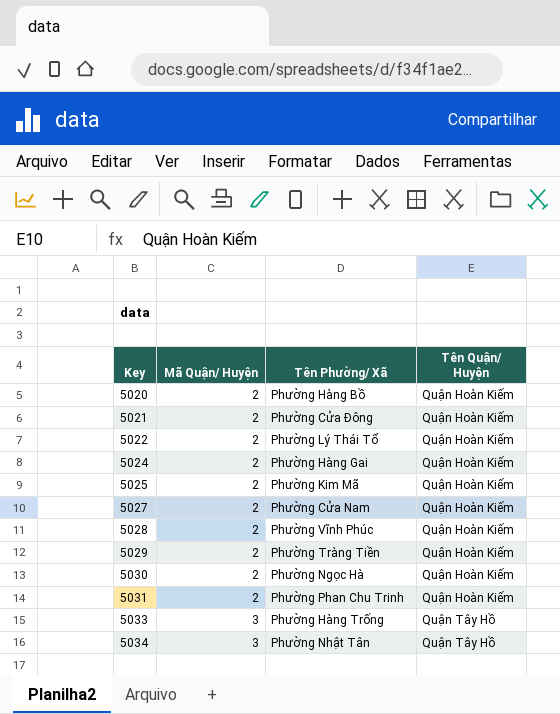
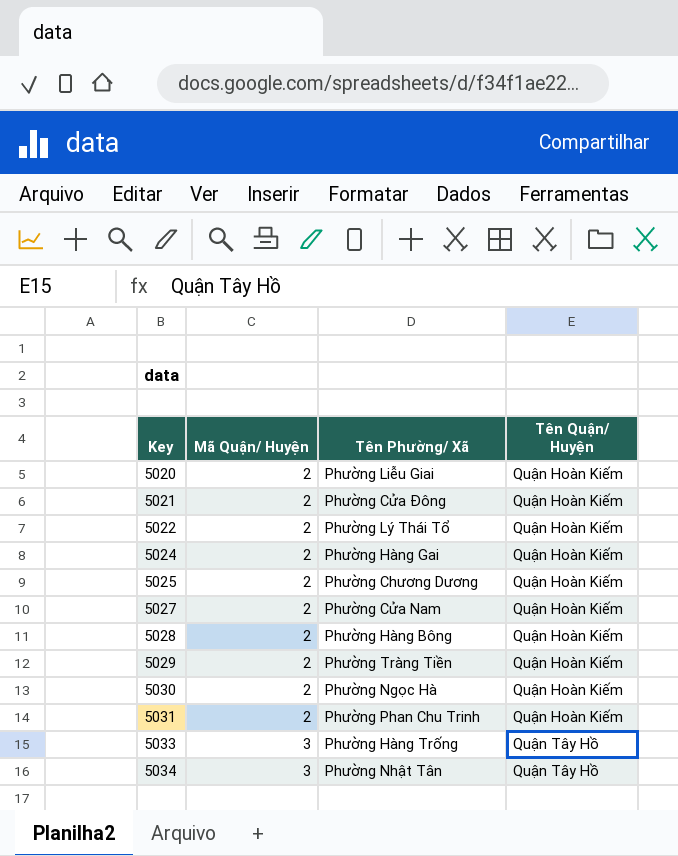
5020 | Tên Phường/ Xã: Phường Hàng Bồ -> Phường Liễu Giai
5025 | Tên Phường/ Xã: Phường Kim Mã -> Phường Chương Dương
5028 | Tên Phường/ Xã: Phường Vĩnh Phúc -> Phường Hàng Bông

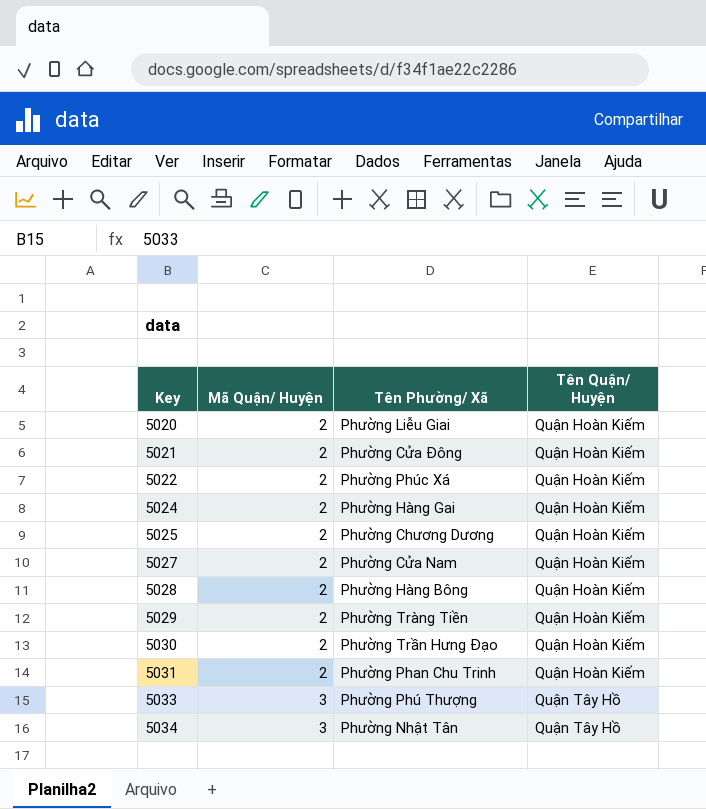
5022 | Tên Phường/ Xã: Phường Lý Thái Tổ -> Phường Phúc Xá
5030 | Tên Phường/ Xã: Phường Ngọc Hà -> Phường Trần Hưng Đạo
5033 | Tên Phường/ Xã: Phường Hàng Trống -> Phường Phú Thượng

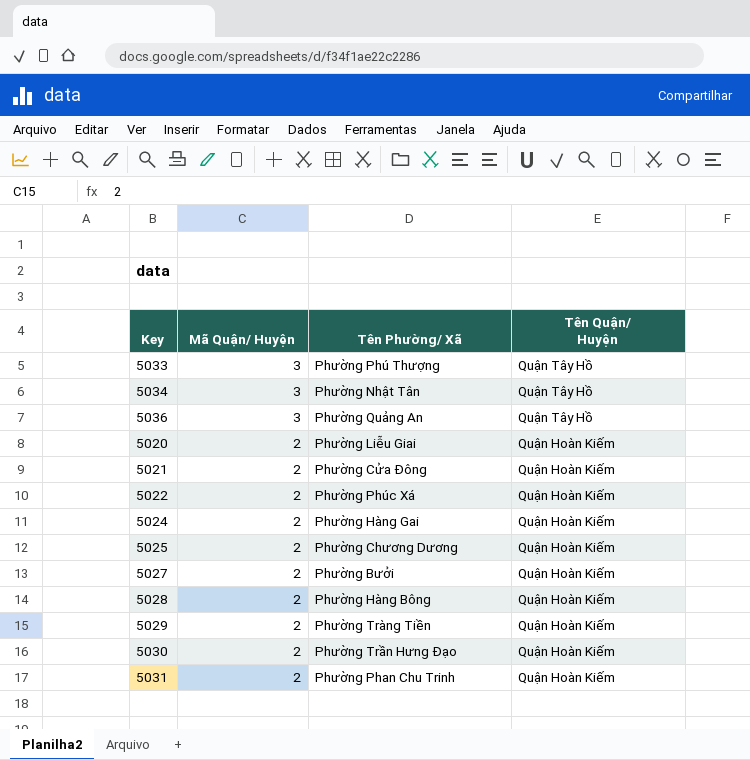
row order: Key ascending -> Mã Quận/ Huyện descending
row 5036: none -> 3 | Phường Quảng An | Quận Tây Hồ
5027 | Tên Phường/ Xã: Phường Cửa Nam -> Phường Bưởi

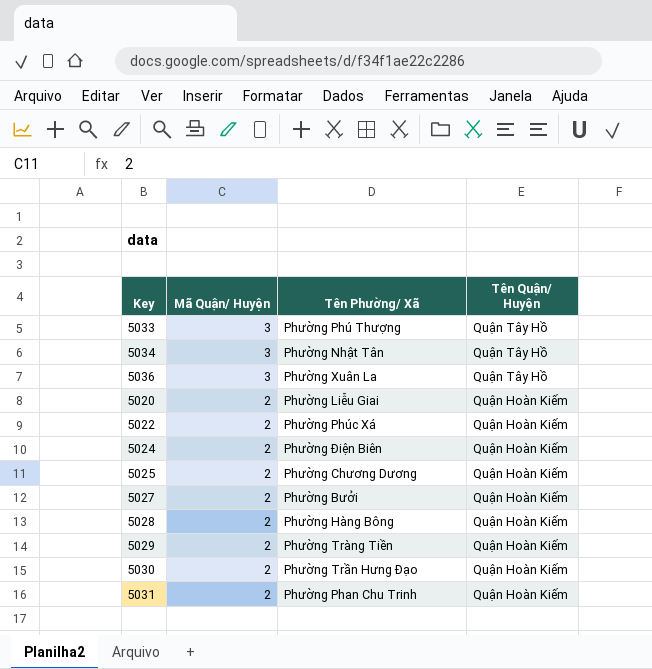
row 5021: 2 | Phường Cửa Đông | Quận Hoàn Kiếm -> none
5036 | Tên Phường/ Xã: Phường Quảng An -> Phường Xuân La
5024 | Tên Phường/ Xã: Phường Hàng Gai -> Phường Điện Biên

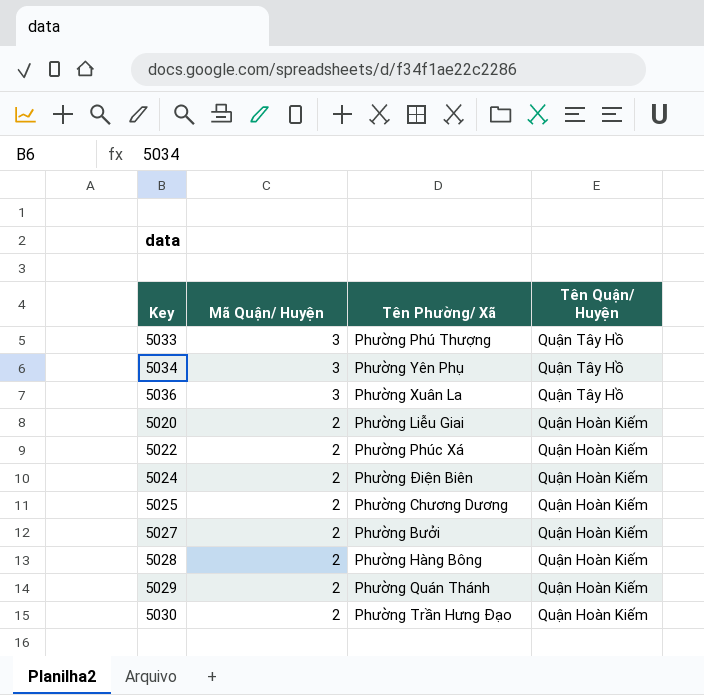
row 5031: 2 | Phường Phan Chu Trinh | Quận Hoàn Kiếm -> none
5034 | Tên Phường/ Xã: Phường Nhật Tân -> Phường Yên Phụ
5029 | Tên Phường/ Xã: Phường Tràng Tiền -> Phường Quán Thánh

